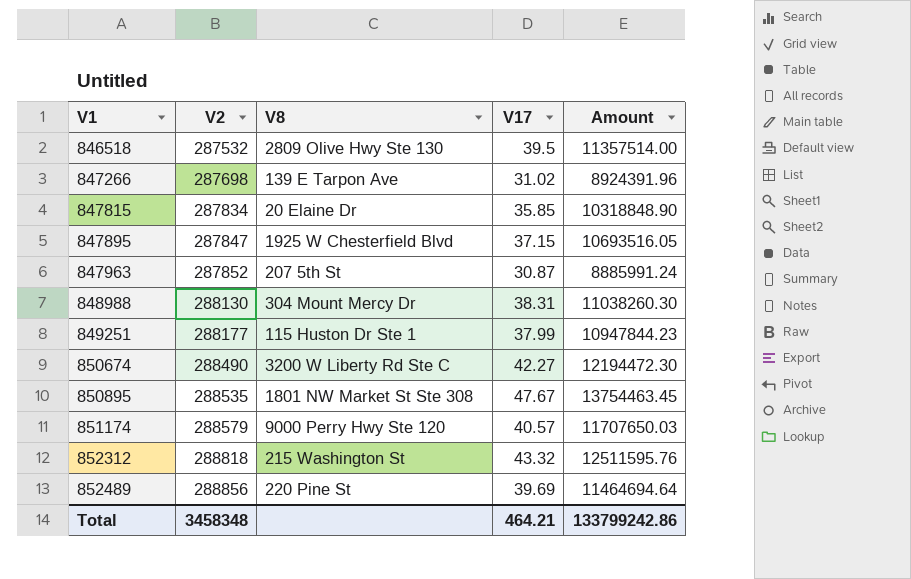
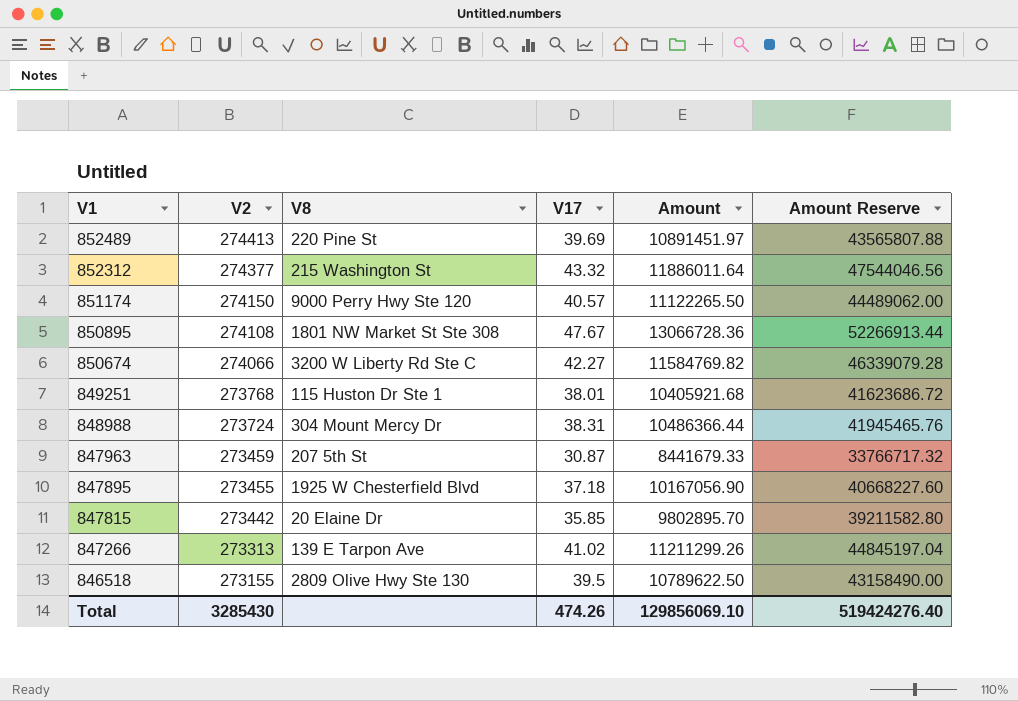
row order: V1 ascending -> V1 descending
column Amount Reserve | formula: none -> [Amount] * 4
852489 | V2: 288856 -> 274413
852489 | Amount: 11464694.64 -> 10891451.97
852312 | V2: 288818 -> 274377
852312 | Amount: 12511595.76 -> 11886011.64
851174 | V2: 288579 -> 274150
851174 | Amount: 11707650.03 -> 11122265.50
850895 | V2: 288535 -> 274108
850895 | Amount: 13754463.45 -> 13066728.36
850674 | V2: 288490 -> 274066
850674 | Amount: 12194472.30 -> 11584769.82
849251 | V2: 288177 -> 273768
849251 | V17: 37.99 -> 38.01
849251 | Amount: 10947844.23 -> 10405921.68
848988 | V2: 288130 -> 273724
848988 | Amount: 11038260.30 -> 10486366.44
847963 | V2: 287852 -> 273459
847963 | Amount: 8885991.24 -> 8441679.33
847895 | V2: 287847 -> 273455
847895 | V17: 37.15 -> 37.18
847895 | Amount: 10693516.05 -> 10167056.90
847815 | V2: 287834 -> 273442
847815 | Amount: 10318848.90 -> 9802895.70
847266 | V2: 287698 -> 273313
847266 | V17: 31.02 -> 41.02
847266 | Amount: 8924391.96 -> 11211299.26
846518 | V2: 287532 -> 273155
846518 | Amount: 11357514.00 -> 10789622.50
Total | V2: 3458348 -> 3285430
Total | V17: 464.21 -> 474.26
Total | Amount: 133799242.86 -> 129856069.10

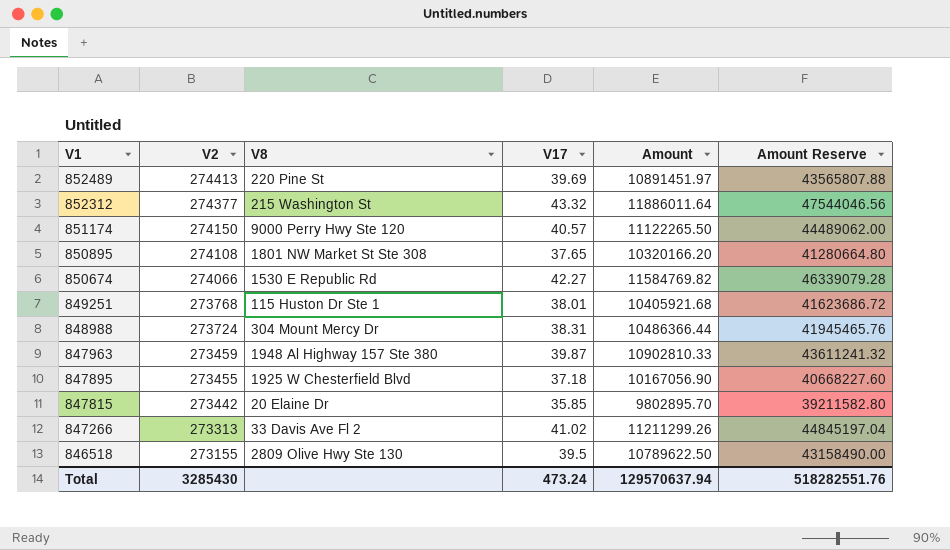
850895 | V17: 47.67 -> 37.65
850895 | Amount: 13066728.36 -> 10320166.20
850895 | Amount Reserve: 52266913.44 -> 41280664.80
850674 | V8: 3200 W Liberty Rd Ste C -> 1530 E Republic Rd
847963 | V8: 207 5th St -> 1948 Al Highway 157 Ste 380
847963 | V17: 30.87 -> 39.87
847963 | Amount: 8441679.33 -> 10902810.33
847963 | Amount Reserve: 33766717.32 -> 43611241.32
847266 | V8: 139 E Tarpon Ave -> 33 Davis Ave Fl 2
Total | V17: 474.26 -> 473.24
Total | Amount: 129856069.10 -> 129570637.94
Total | Amount Reserve: 519424276.40 -> 518282551.76

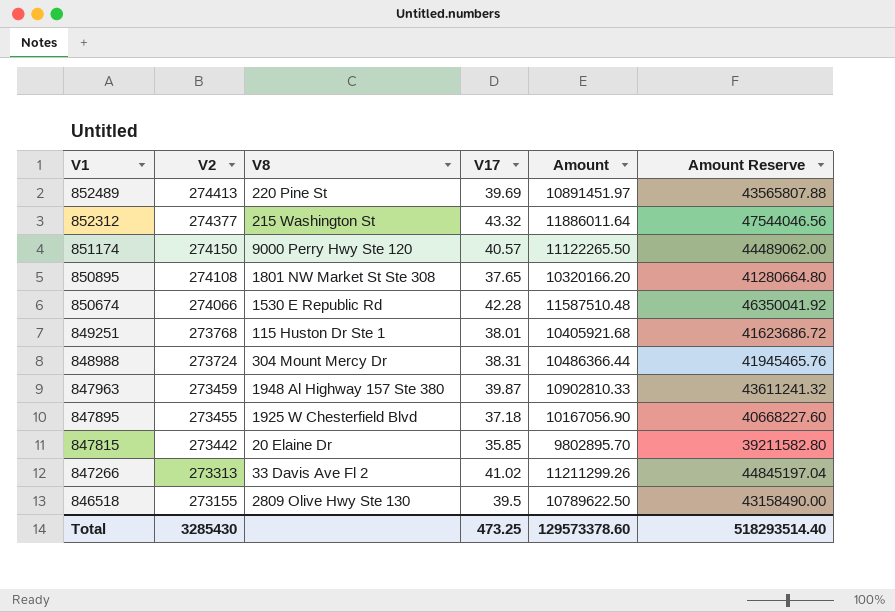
850674 | V17: 42.27 -> 42.28
850674 | Amount: 11584769.82 -> 11587510.48
850674 | Amount Reserve: 46339079.28 -> 46350041.92
Total | V17: 473.24 -> 473.25
Total | Amount: 129570637.94 -> 129573378.60
Total | Amount Reserve: 518282551.76 -> 518293514.40

